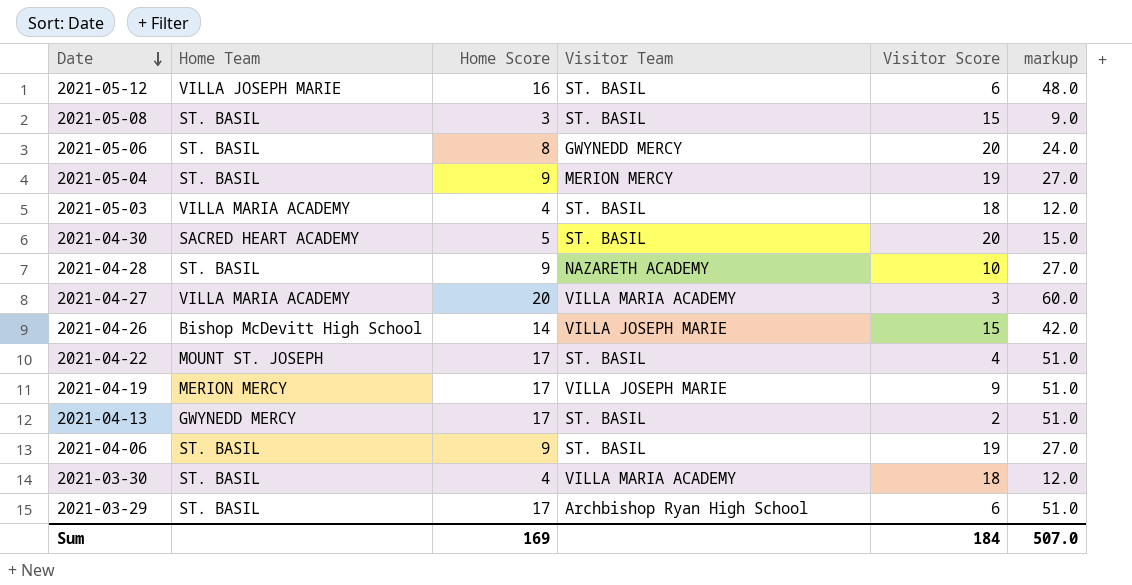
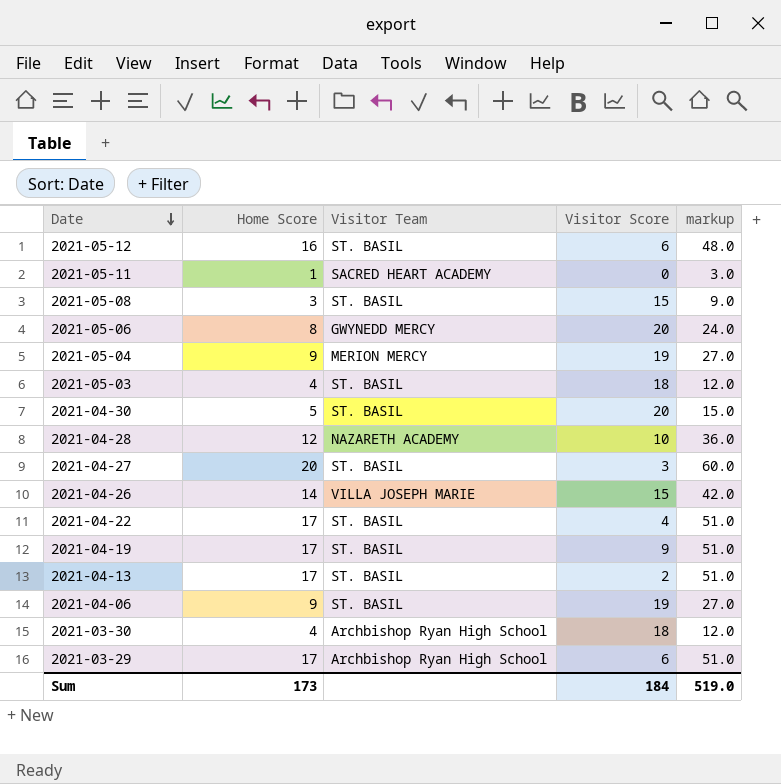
column Home Team | position: 2 -> none
row 2021-05-11: none -> 1 | SACRED HEART ACADEMY | 0 | 3.0
2021-04-28 | Home Score: 9 -> 12
2021-04-28 | markup: 27.0 -> 36.0
2021-04-27 | Visitor Team: VILLA MARIA ACADEMY -> ST. BASIL
2021-04-19 | Visitor Team: VILLA JOSEPH MARIE -> ST. BASIL
2021-03-30 | Visitor Team: VILLA MARIA ACADEMY -> Archbishop Ryan High School
Sum | Home Score: 169 -> 173
Sum | markup: 507.0 -> 519.0

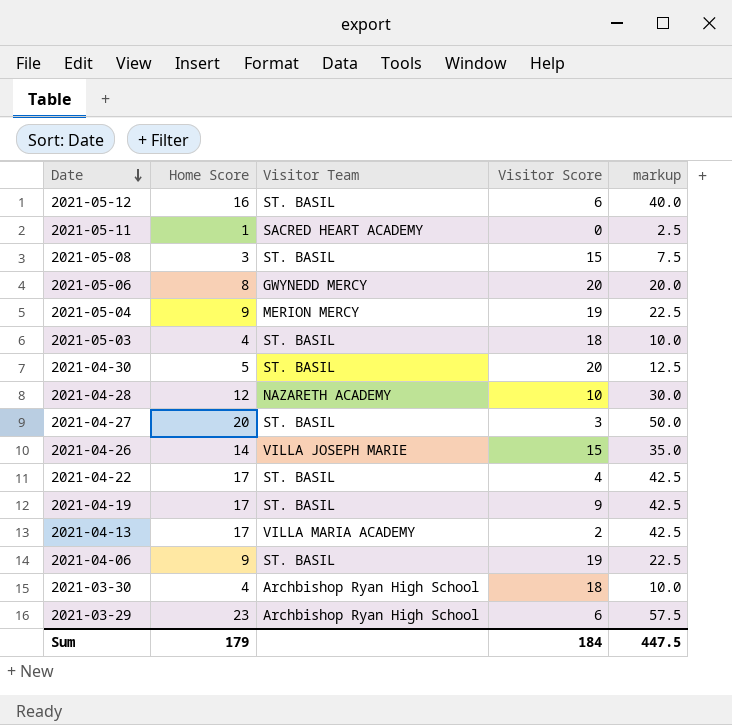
column markup | formula: [Home Score] * 3 -> [Home Score] * 2.5
2021-04-13 | Visitor Team: ST. BASIL -> VILLA MARIA ACADEMY
2021-03-29 | Home Score: 17 -> 23
Sum | Home Score: 173 -> 179
Sum | markup: 519.0 -> 447.5

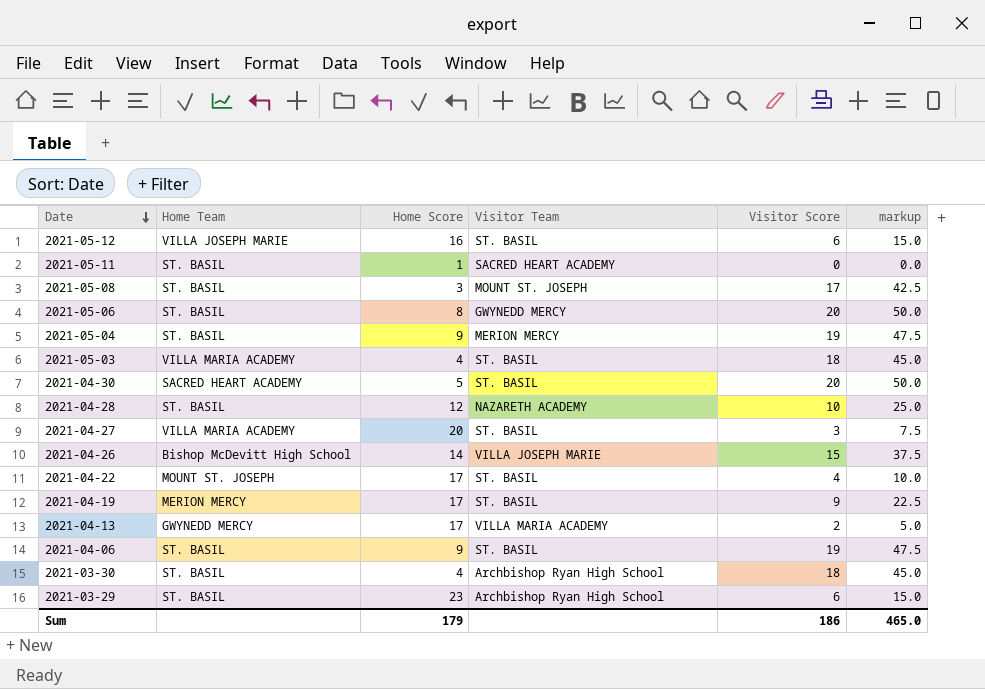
column Home Team | position: none -> 2
column markup | formula: [Home Score] * 2.5 -> [Visitor Score] * 2.5
2021-05-08 | Visitor Team: ST. BASIL -> MOUNT ST. JOSEPH
2021-05-08 | Visitor Score: 15 -> 17
Sum | Visitor Score: 184 -> 186
Sum | markup: 447.5 -> 465.0

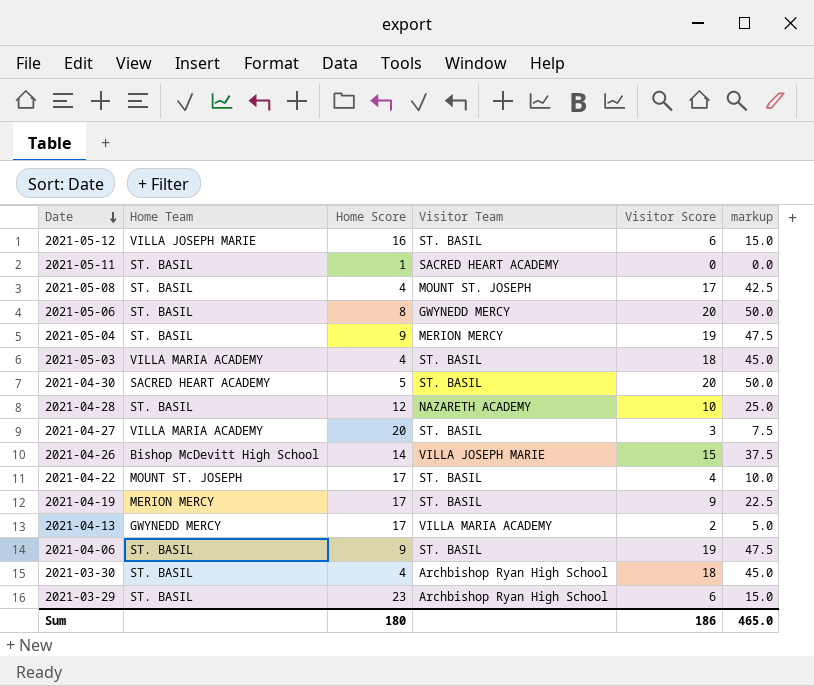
2021-05-08 | Home Score: 3 -> 4
Sum | Home Score: 179 -> 180

